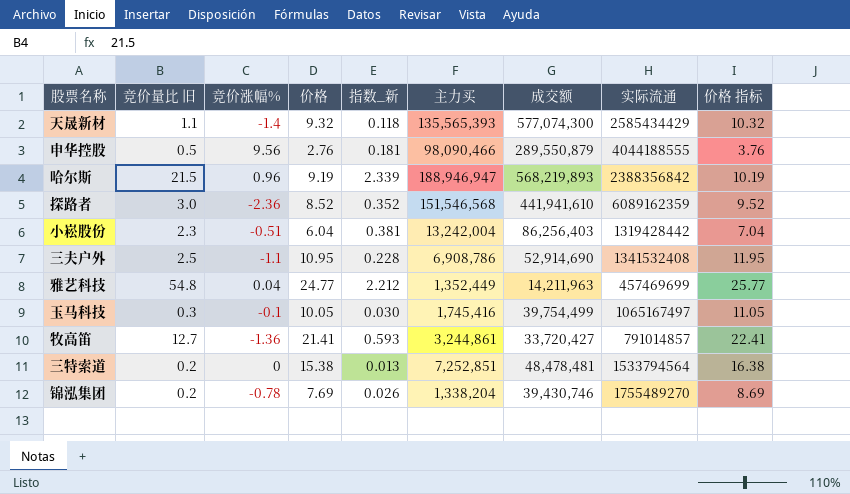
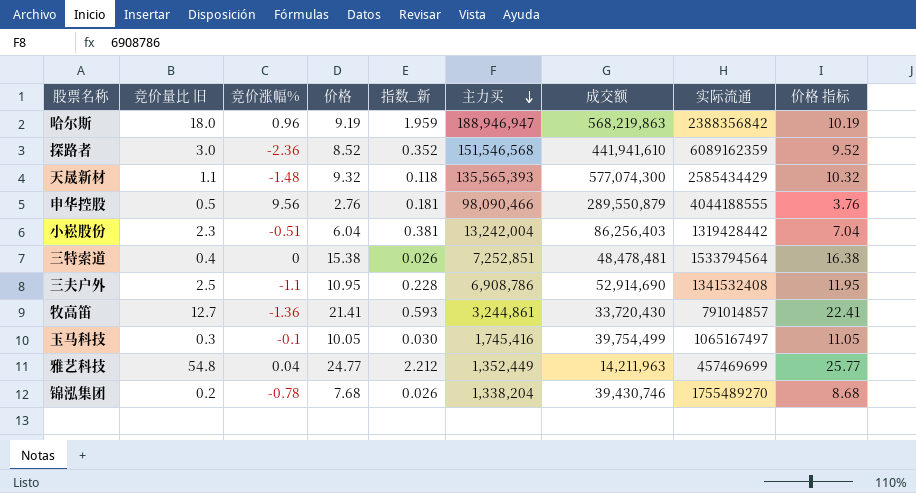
row order: none -> 主力买 descending
哈尔斯 | 竞价量比 旧: 21.5 -> 18.0
哈尔斯 | 指数_新: 2.339 -> 1.959
哈尔斯 | 成交额: 568,219,893 -> 568,219,863
天晟新材 | 竞价涨幅%: -1.4 -> -1.48
三特索道 | 竞价量比 旧: 0.2 -> 0.4
三特索道 | 指数_新: 0.013 -> 0.026
牧高笛 | 成交额: 33,720,427 -> 33,720,430
锦泓集团 | 价格: 7.69 -> 7.68
锦泓集团 | 价格 指标: 8.69 -> 8.68

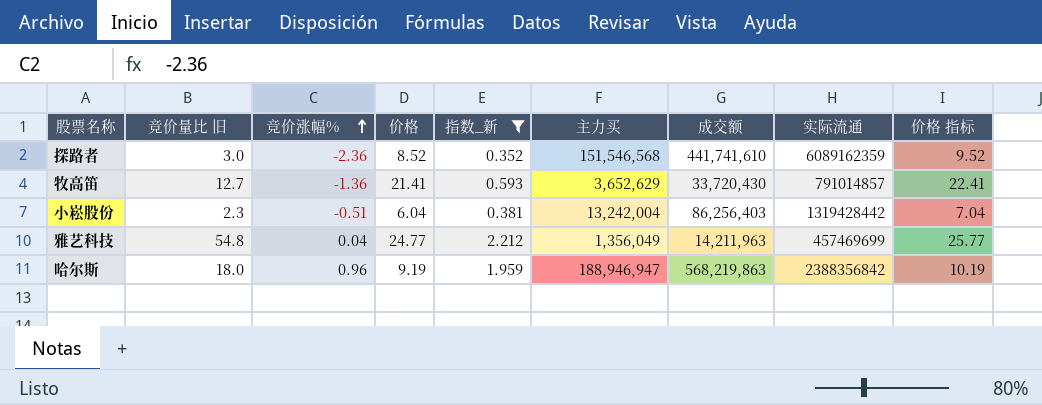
filter: none -> 指数_新 >= 0.352
row order: 主力买 descending -> 竞价涨幅% ascending
探路者 | 成交额: 441,941,610 -> 441,741,610
牧高笛 | 主力买: 3,244,861 -> 3,652,629
雅艺科技 | 主力买: 1,352,449 -> 1,356,049

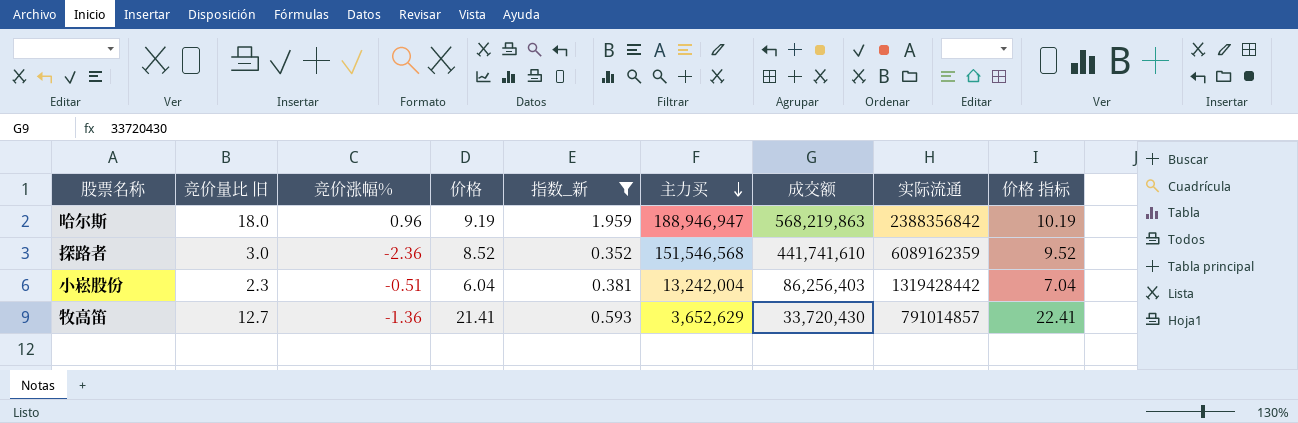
row order: 竞价涨幅% ascending -> 主力买 descending
row 雅艺科技: 54.8 | 0.04 | 24.77 | 2.212 | 1,356,049 | 14,211,963 | 457469699 | 25.77 -> none

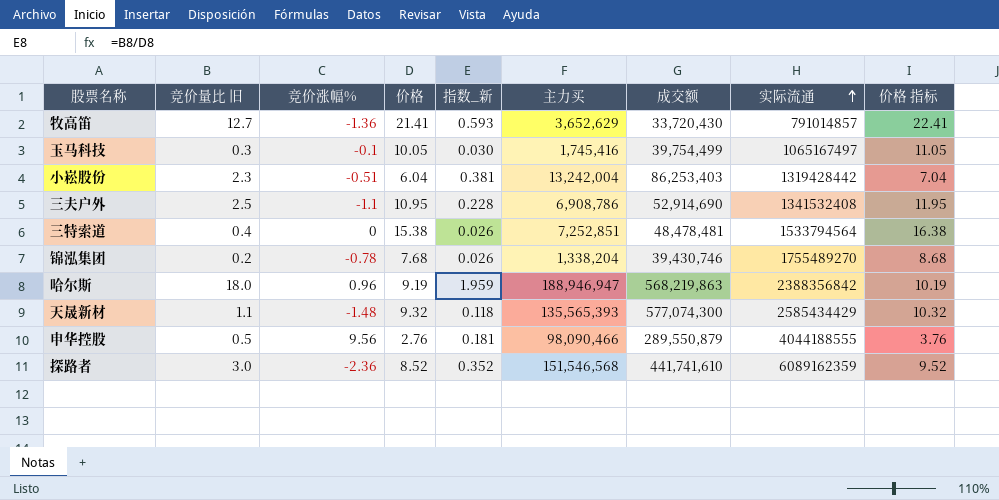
filter: 指数_新 >= 0.352 -> none
row order: 主力买 descending -> 实际流通 ascending
小崧股份 | 成交额: 86,256,403 -> 86,253,403

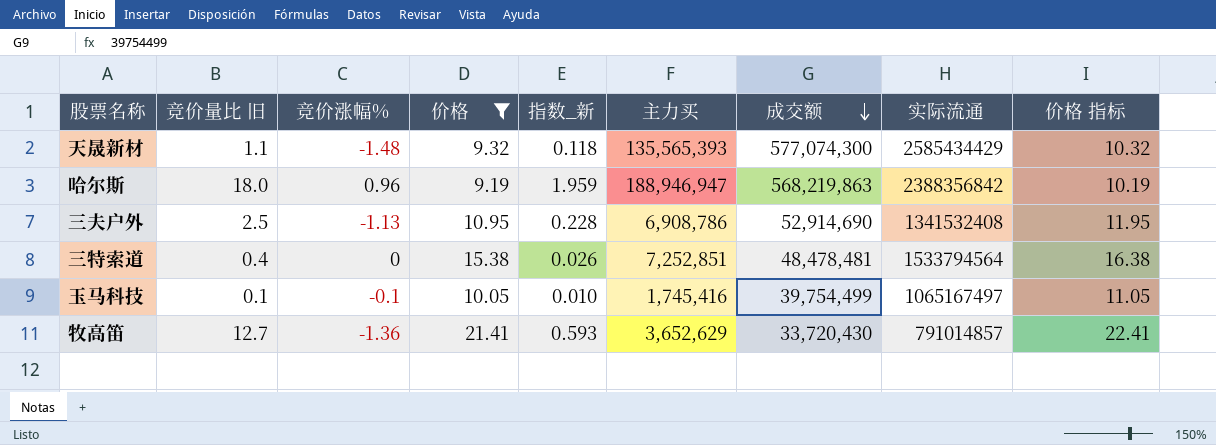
filter: none -> 价格 >= 9.19
row order: 实际流通 ascending -> 成交额 descending
三夫户外 | 竞价涨幅%: -1.1 -> -1.13
玉马科技 | 竞价量比 旧: 0.3 -> 0.1
玉马科技 | 指数_新: 0.030 -> 0.010

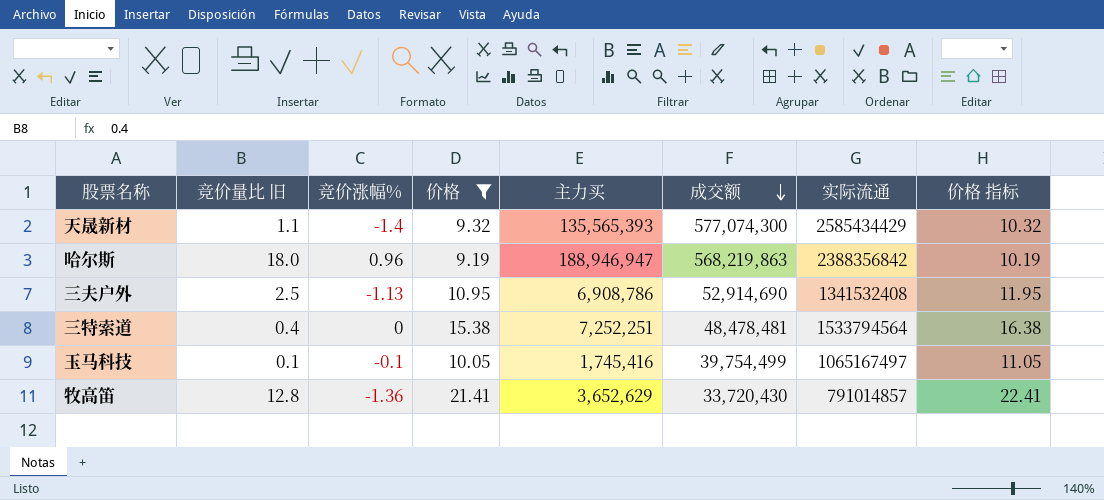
column 指数_新 | formula: [竞价量比 旧] / [价格] -> none
天晟新材 | 竞价涨幅%: -1.48 -> -1.4
三特索道 | 主力买: 7,252,851 -> 7,252,251
牧高笛 | 竞价量比 旧: 12.7 -> 12.8

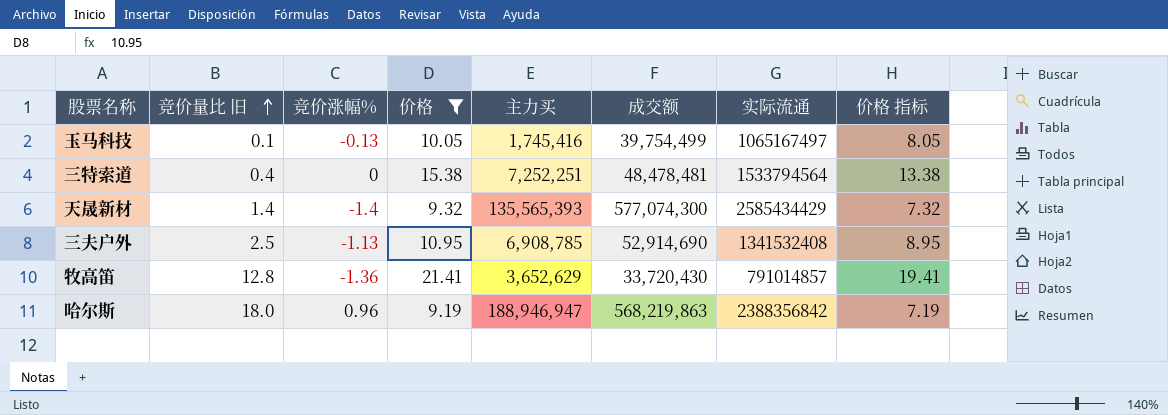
row order: 成交额 descending -> 竞价量比 旧 ascending
column 价格 指标 | formula: [价格] + 1 -> [价格] - 2
玉马科技 | 竞价涨幅%: -0.1 -> -0.13
天晟新材 | 竞价量比 旧: 1.1 -> 1.4
三夫户外 | 主力买: 6,908,786 -> 6,908,785

